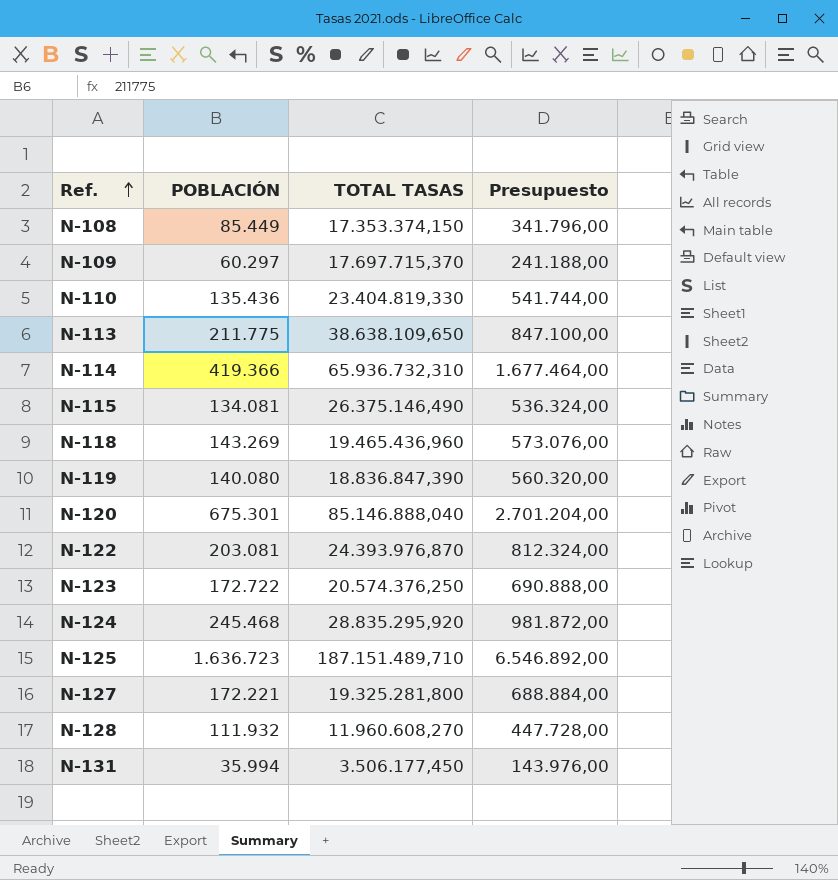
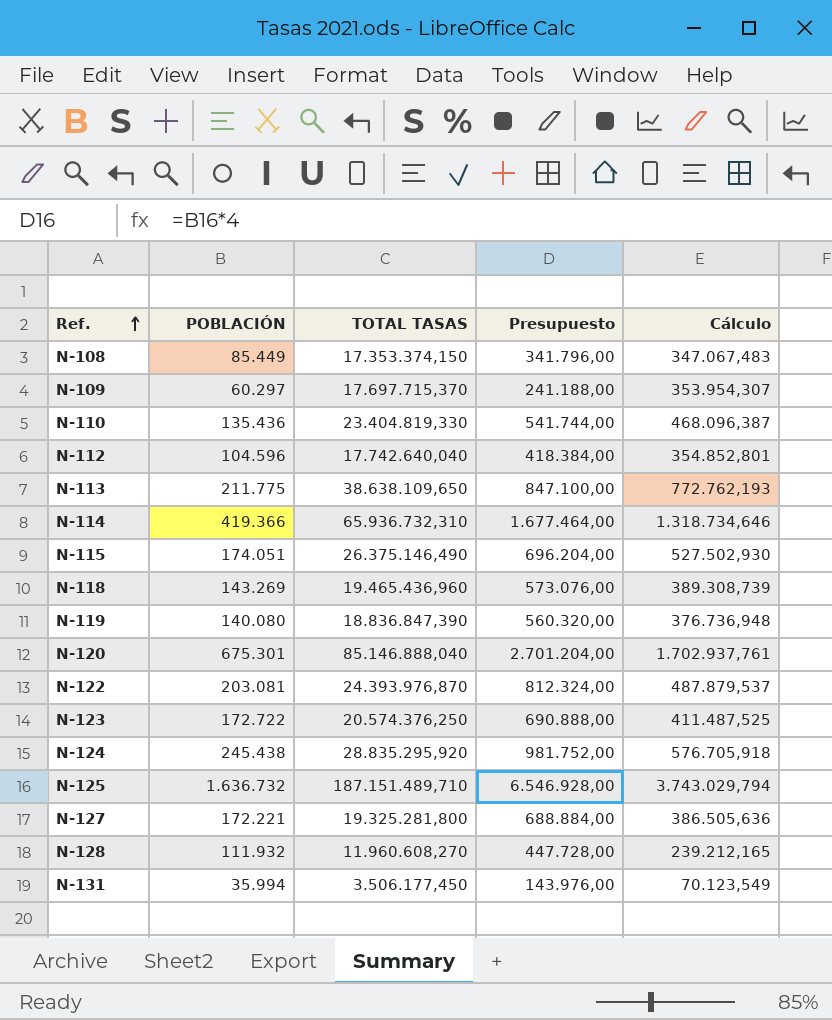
column Cálculo | formula: none -> [TOTAL TASAS] * 0,02
row N-112: none -> 104.596 | 17.742.640,040 | 418.384,00 | 354.852,801
N-115 | POBLACIÓN: 134.081 -> 174.051
N-115 | Presupuesto: 536.324,00 -> 696.204,00
N-124 | POBLACIÓN: 245.468 -> 245.438
N-124 | Presupuesto: 981.872,00 -> 981.752,00
N-125 | POBLACIÓN: 1.636.723 -> 1.636.732
N-125 | Presupuesto: 6.546.892,00 -> 6.546.928,00

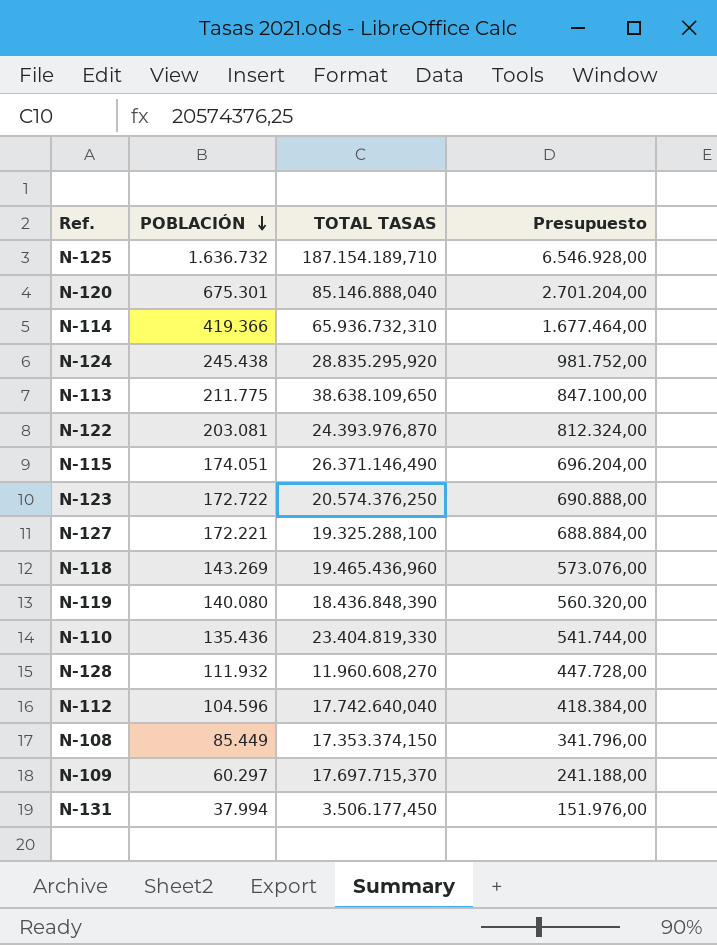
row order: Ref. ascending -> POBLACIÓN descending
column Cálculo | formula: [TOTAL TASAS] * 0,02 -> none
N-125 | TOTAL TASAS: 187.151.489,710 -> 187.154.189,710
N-115 | TOTAL TASAS: 26.375.146,490 -> 26.371.146,490
N-127 | TOTAL TASAS: 19.325.281,800 -> 19.325.288,100
N-119 | TOTAL TASAS: 18.836.847,390 -> 18.436.848,390
N-131 | POBLACIÓN: 35.994 -> 37.994
N-131 | Presupuesto: 143.976,00 -> 151.976,00

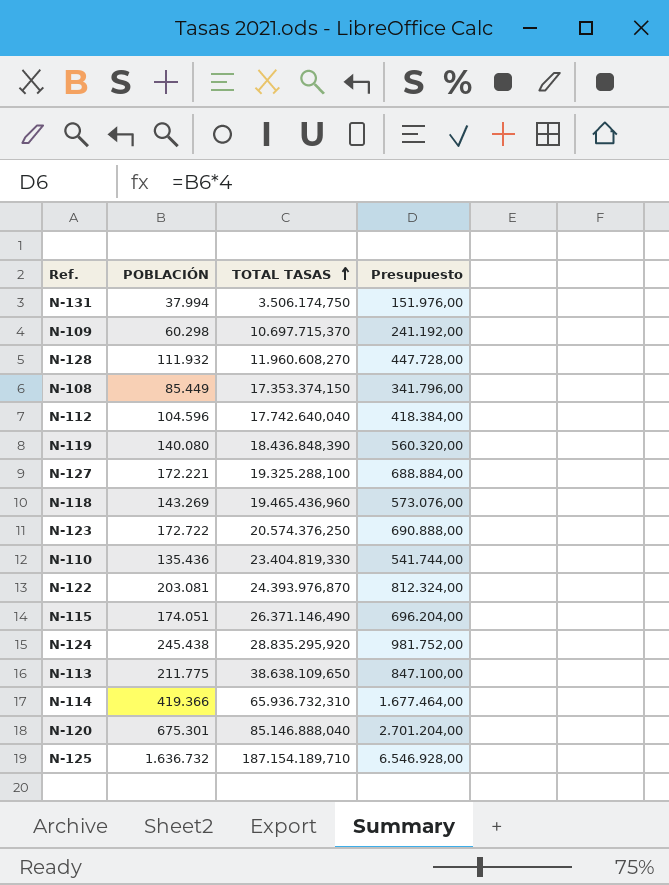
row order: POBLACIÓN descending -> TOTAL TASAS ascending
N-131 | TOTAL TASAS: 3.506.177,450 -> 3.506.174,750
N-109 | POBLACIÓN: 60.297 -> 60.298
N-109 | TOTAL TASAS: 17.697.715,370 -> 10.697.715,370
N-109 | Presupuesto: 241.188,00 -> 241.192,00

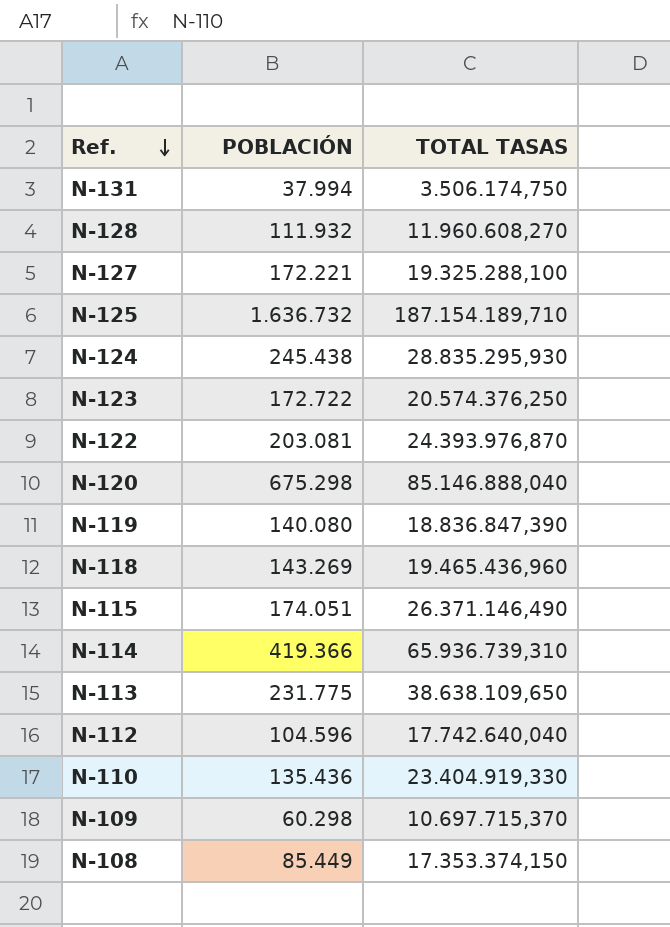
row order: TOTAL TASAS ascending -> Ref. descending
column Presupuesto | formula: [POBLACIÓN] * 4 -> none
N-124 | TOTAL TASAS: 28.835.295,920 -> 28.835.295,930
N-120 | POBLACIÓN: 675.301 -> 675.298
N-119 | TOTAL TASAS: 18.436.848,390 -> 18.836.847,390
N-114 | TOTAL TASAS: 65.936.732,310 -> 65.936.739,310
N-113 | POBLACIÓN: 211.775 -> 231.775
N-110 | TOTAL TASAS: 23.404.819,330 -> 23.404.919,330

